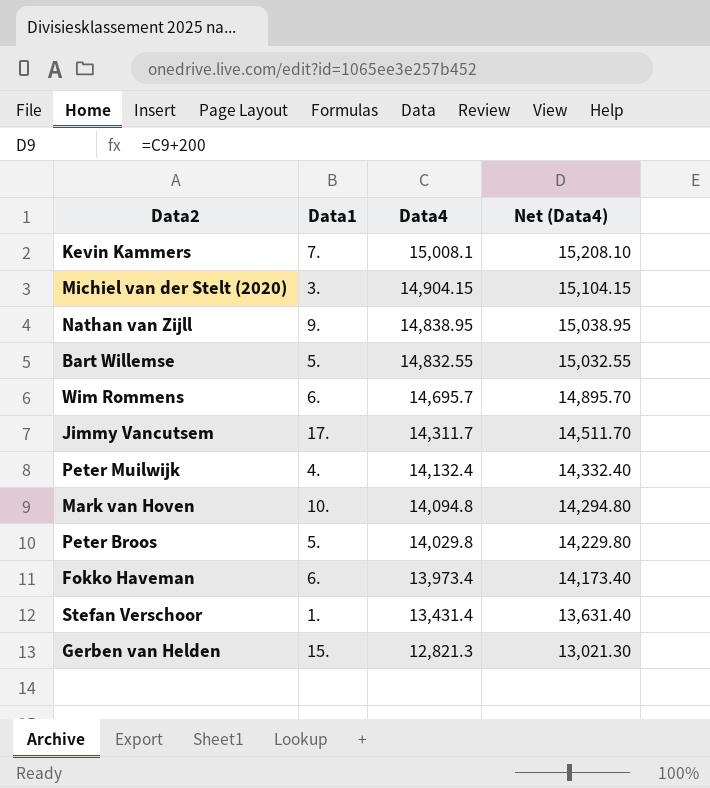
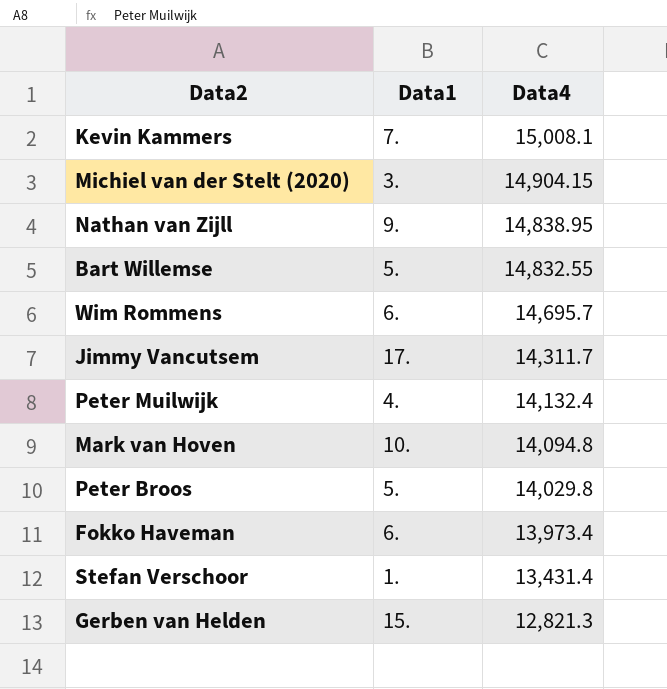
column Net (Data4) | formula: [Data4] + 200 -> none

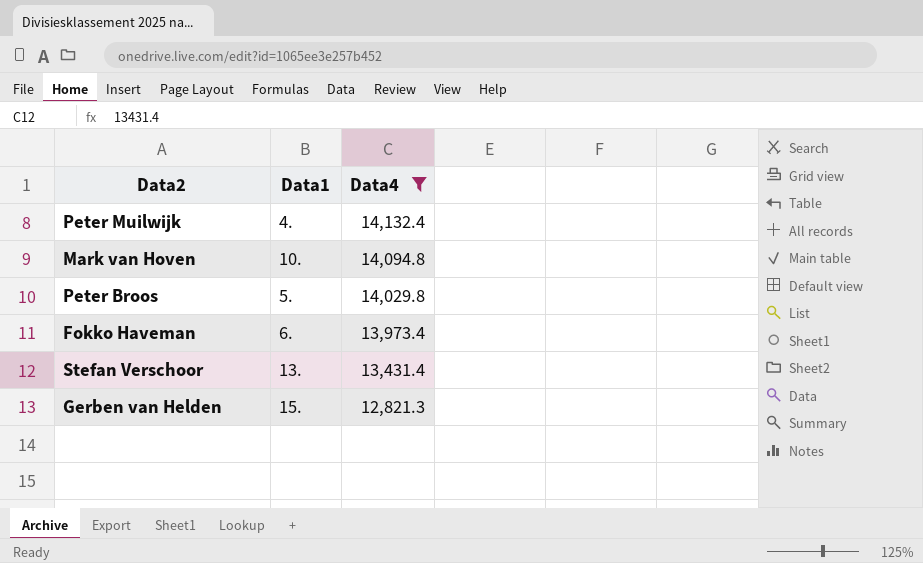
filter: none -> Data4 <= 14,132.4
Stefan Verschoor | Data1: 1. -> 13.

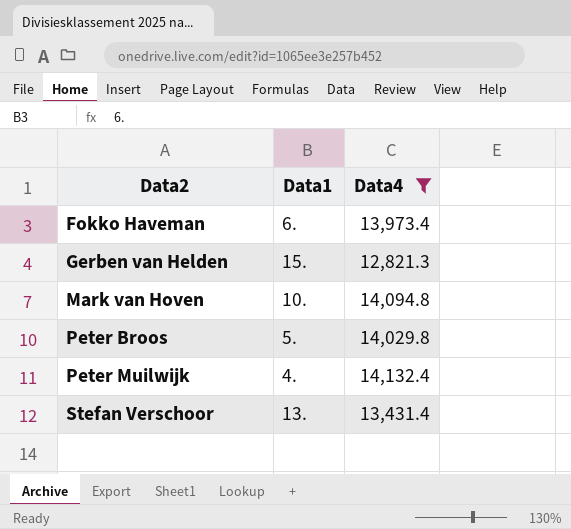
row order: Data4 descending -> Data2 ascending

